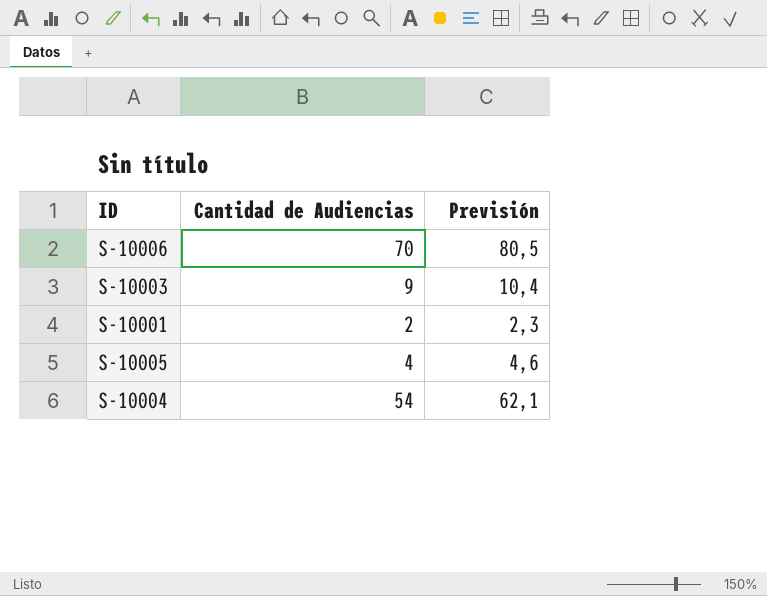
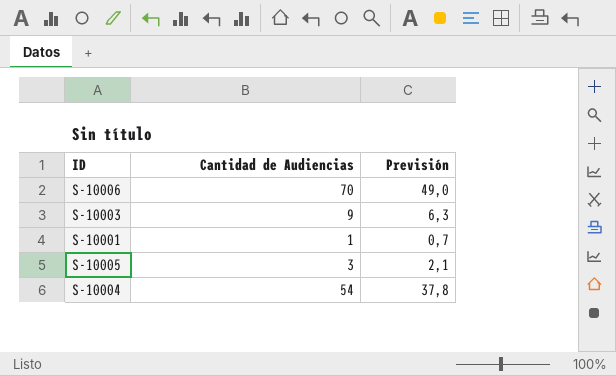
column Previsión | formula: [Cantidad de Audiencias] * 1,15 -> [Cantidad de Audiencias] * 0,7
S-10001 | Cantidad de Audiencias: 2 -> 1
S-10005 | Cantidad de Audiencias: 4 -> 3

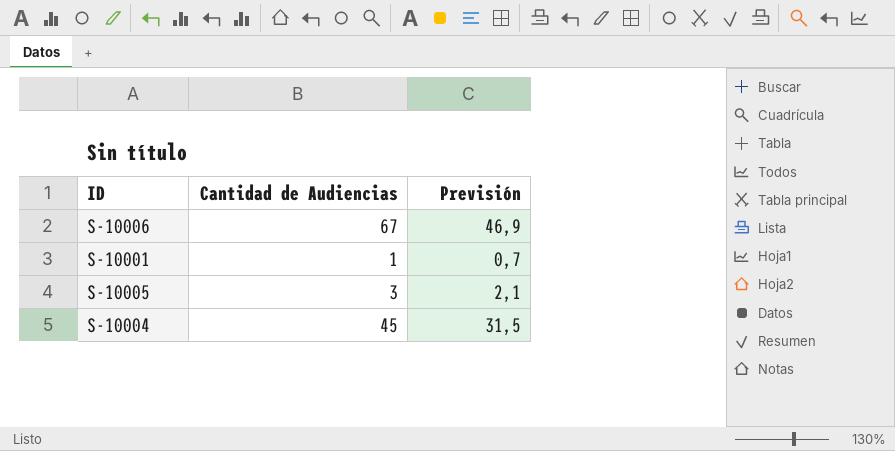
row S-10003: 9 | 6,3 -> none
S-10006 | Cantidad de Audiencias: 70 -> 67
S-10006 | Previsión: 49,0 -> 46,9
S-10004 | Cantidad de Audiencias: 54 -> 45
S-10004 | Previsión: 37,8 -> 31,5

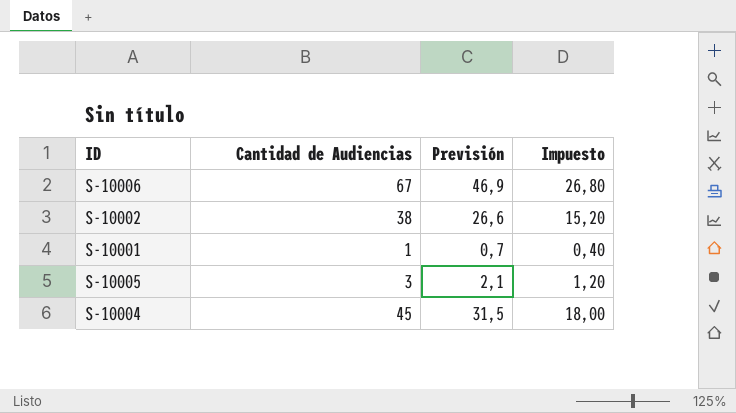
column Impuesto | formula: none -> [Cantidad de Audiencias] * 0,4
row S-10002: none -> 38 | 26,6 | 15,20

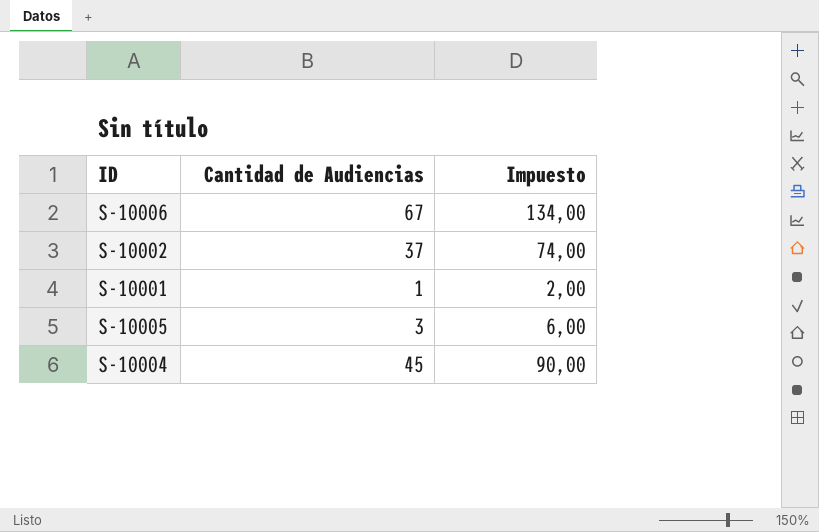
column Previsión | formula: [Cantidad de Audiencias] * 0,7 -> none
column Impuesto | formula: [Cantidad de Audiencias] * 0,4 -> [Cantidad de Audiencias] * 2
S-10002 | Cantidad de Audiencias: 38 -> 37

